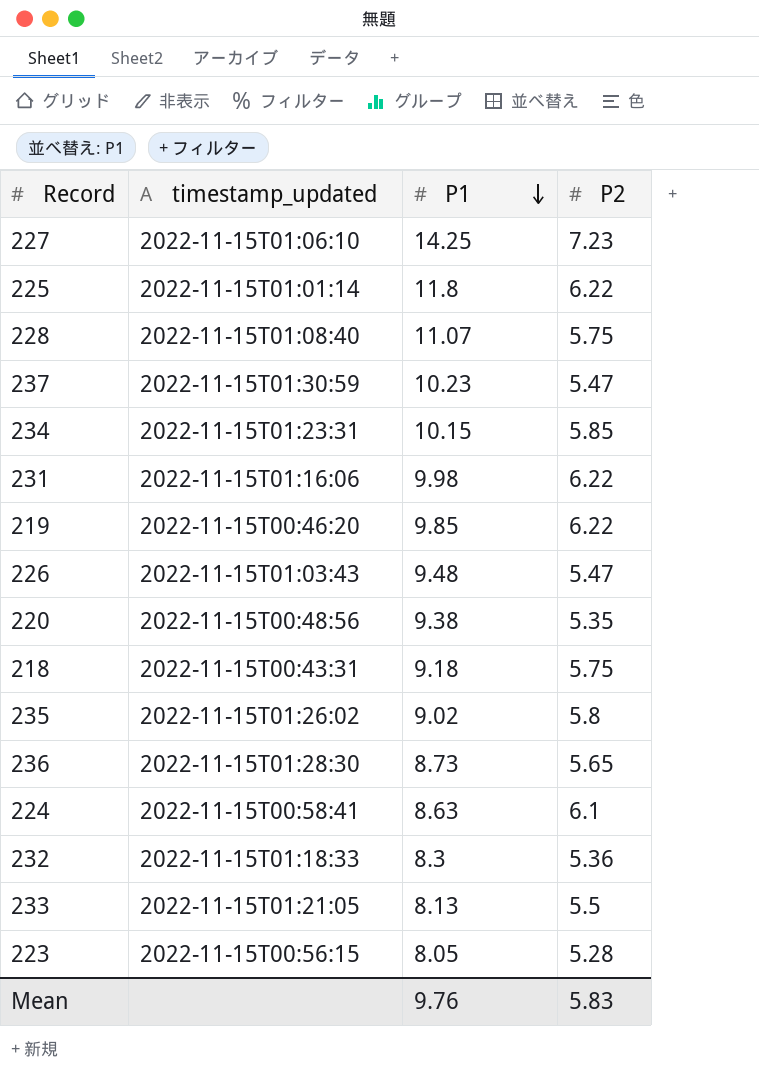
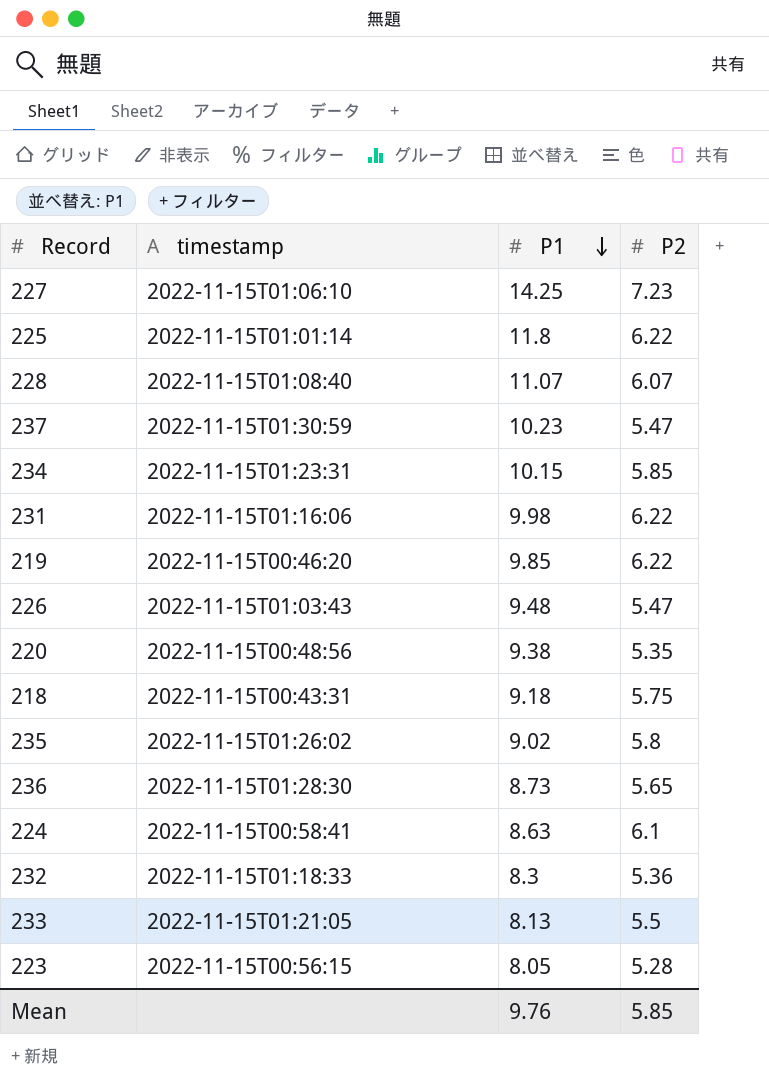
column name: timestamp_updated -> timestamp
228 | P2: 5.75 -> 6.07
Mean | P2: 5.83 -> 5.85

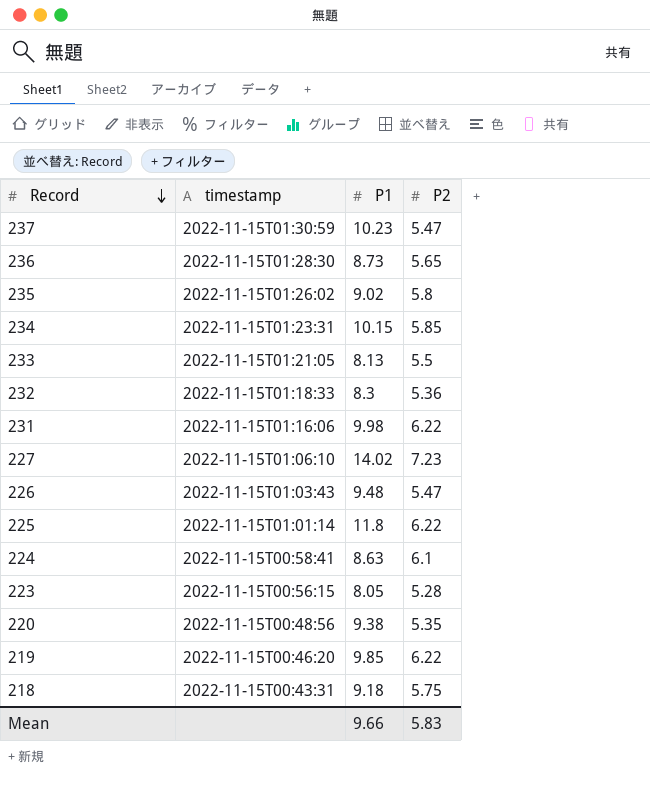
row order: P1 descending -> Record descending
row 228: 2022-11-15T01:08:40 | 11.07 | 6.07 -> none
227 | P1: 14.25 -> 14.02
Mean | P1: 9.76 -> 9.66
Mean | P2: 5.85 -> 5.83

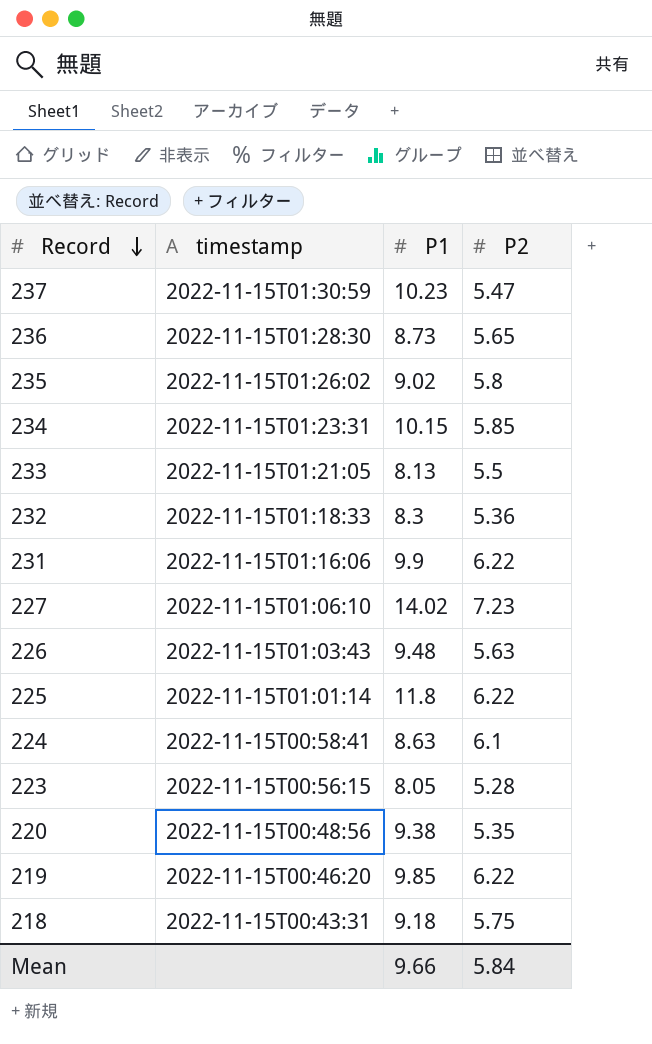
231 | P1: 9.98 -> 9.9
226 | P2: 5.47 -> 5.63
Mean | P2: 5.83 -> 5.84

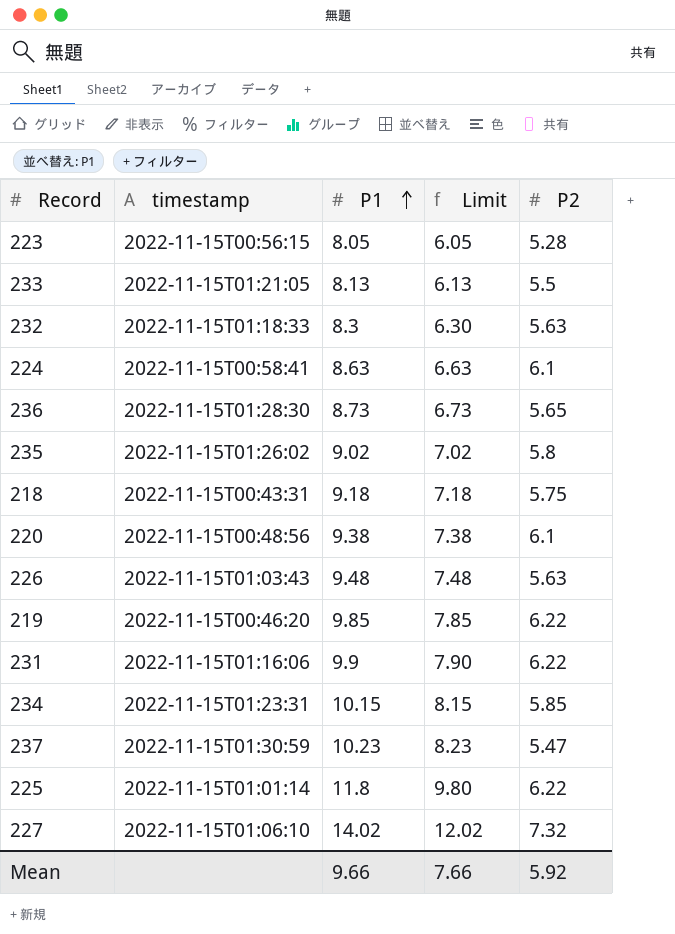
row order: Record descending -> P1 ascending
column Limit | formula: none -> [P1] - 2
232 | P2: 5.36 -> 5.63
220 | P2: 5.35 -> 6.1
227 | P2: 7.23 -> 7.32
Mean | P2: 5.84 -> 5.92

